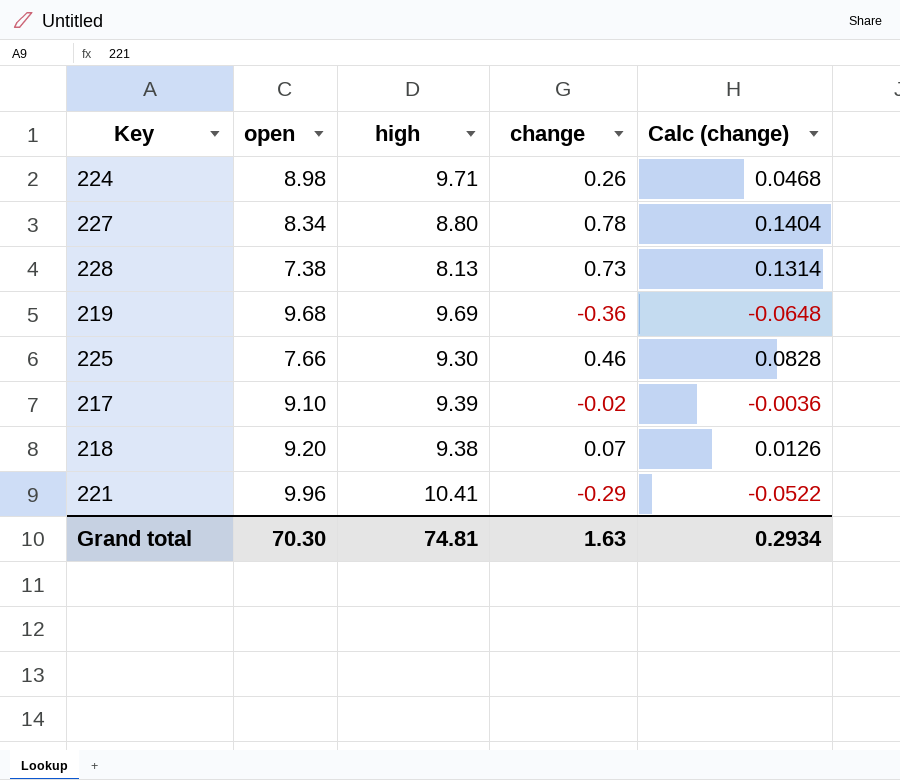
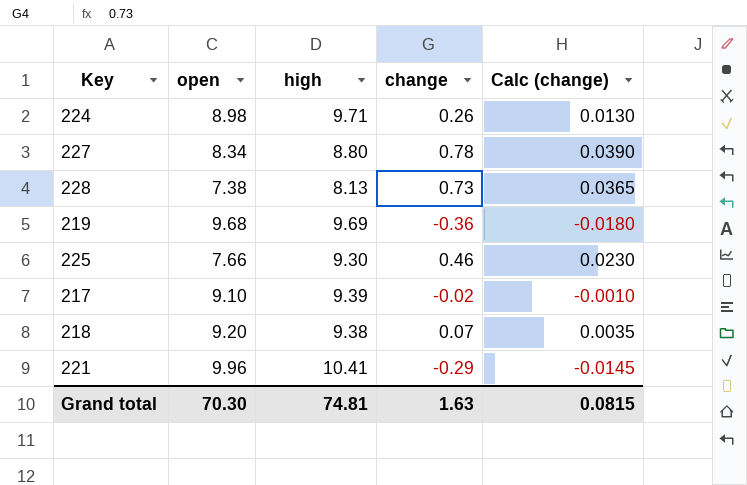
column Calc (change) | formula: [change] * 0.18 -> [change] * 0.05
Grand total | Calc (change): 0.2934 -> 0.0815

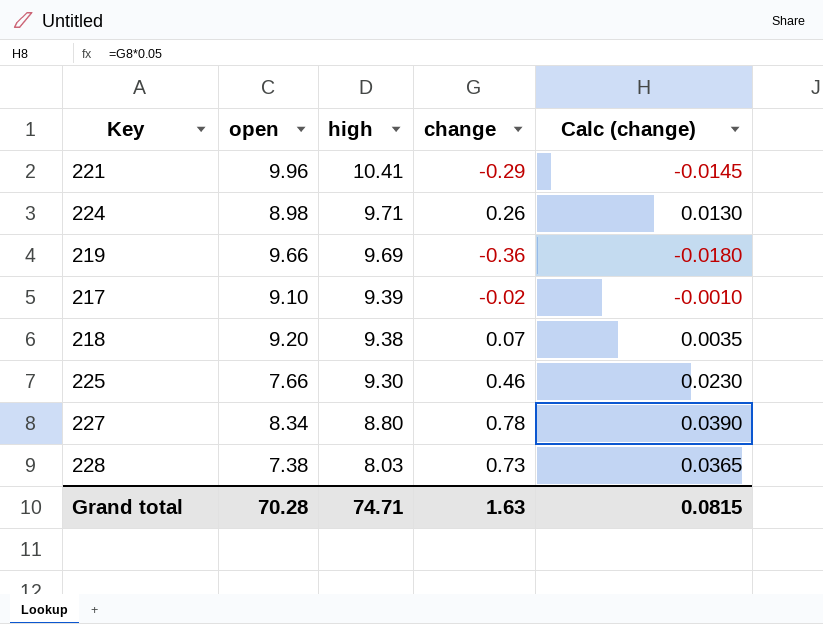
row order: none -> high descending
219 | open: 9.68 -> 9.66
228 | high: 8.13 -> 8.03
Grand total | open: 70.30 -> 70.28
Grand total | high: 74.81 -> 74.71

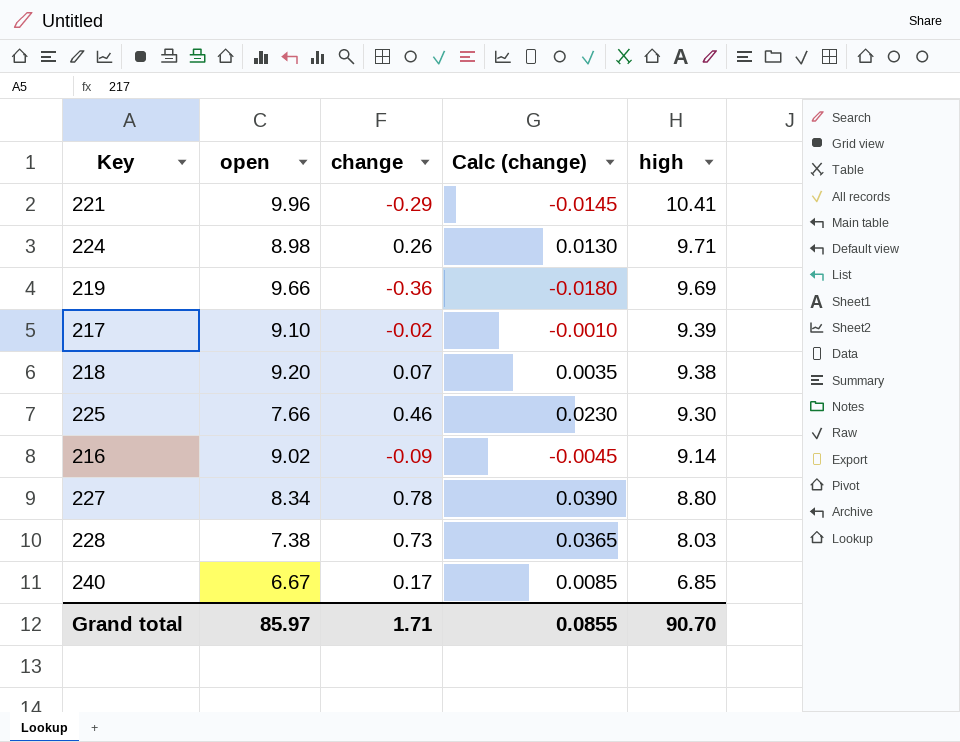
column high | position: 3 -> 5
row 216: none -> 9.02 | -0.09 | -0.0045 | 9.14
row 240: none -> 6.67 | 0.17 | 0.0085 | 6.85
Grand total | open: 70.28 -> 85.97
Grand total | change: 1.63 -> 1.71
Grand total | Calc (change): 0.0815 -> 0.0855
Grand total | high: 74.71 -> 90.70

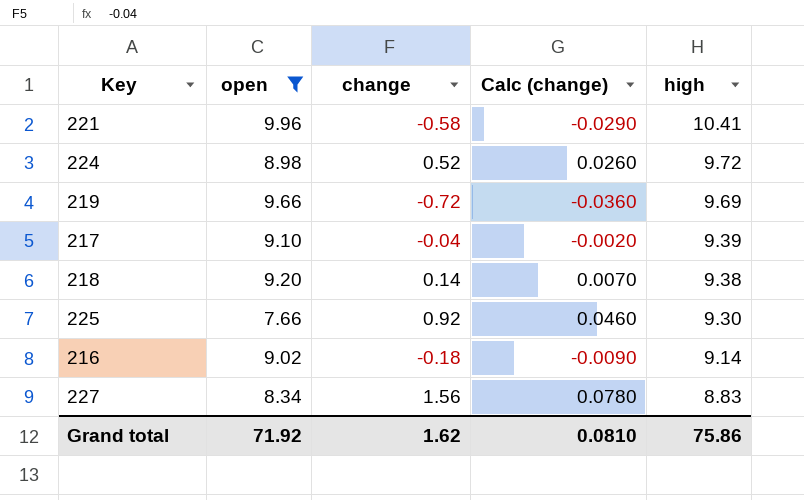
filter: none -> open >= 7.66
221 | change: -0.29 -> -0.58
221 | Calc (change): -0.0145 -> -0.0290
224 | change: 0.26 -> 0.52
224 | Calc (change): 0.0130 -> 0.0260
224 | high: 9.71 -> 9.72
219 | change: -0.36 -> -0.72
219 | Calc (change): -0.0180 -> -0.0360
217 | change: -0.02 -> -0.04
217 | Calc (change): -0.0010 -> -0.0020
218 | change: 0.07 -> 0.14
218 | Calc (change): 0.0035 -> 0.0070
225 | change: 0.46 -> 0.92
225 | Calc (change): 0.0230 -> 0.0460
216 | change: -0.09 -> -0.18
216 | Calc (change): -0.0045 -> -0.0090
227 | change: 0.78 -> 1.56
227 | Calc (change): 0.0390 -> 0.0780
227 | high: 8.80 -> 8.83
Grand total | open: 85.97 -> 71.92
Grand total | change: 1.71 -> 1.62
Grand total | Calc (change): 0.0855 -> 0.0810
Grand total | high: 90.70 -> 75.86

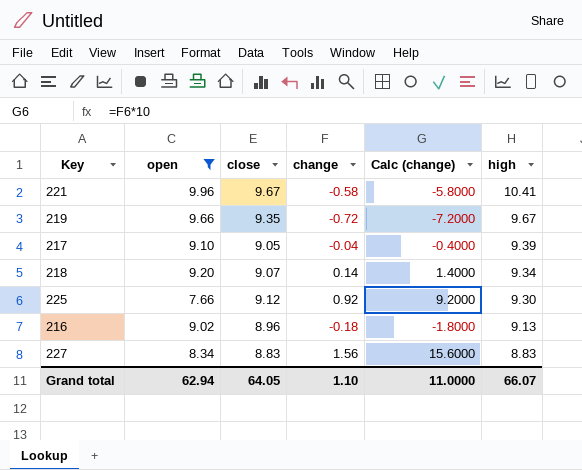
column close | position: none -> 3
column Calc (change) | formula: [change] * 0.05 -> [change] * 10
row 224: 8.98 | 0.52 | 0.0260 | 9.72 -> none
219 | high: 9.69 -> 9.67
218 | high: 9.38 -> 9.34
216 | high: 9.14 -> 9.13
Grand total | open: 71.92 -> 62.94
Grand total | change: 1.62 -> 1.10
Grand total | Calc (change): 0.0810 -> 11.0000
Grand total | high: 75.86 -> 66.07

